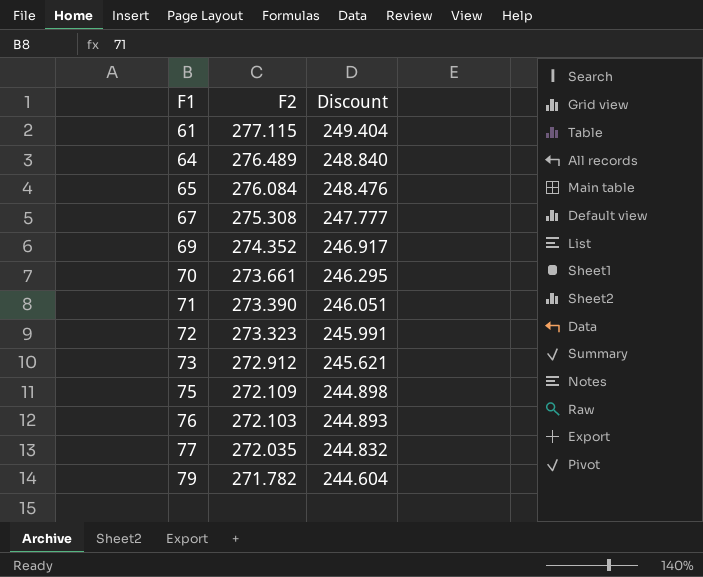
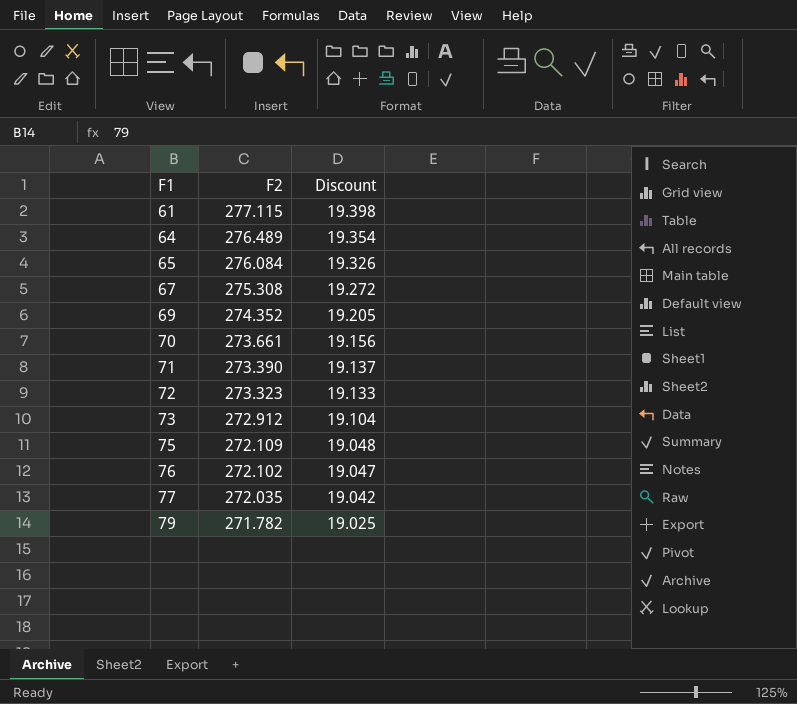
column Discount | formula: [F2] * 0.9 -> [F2] * 0.07
76 | F2: 272.103 -> 272.102

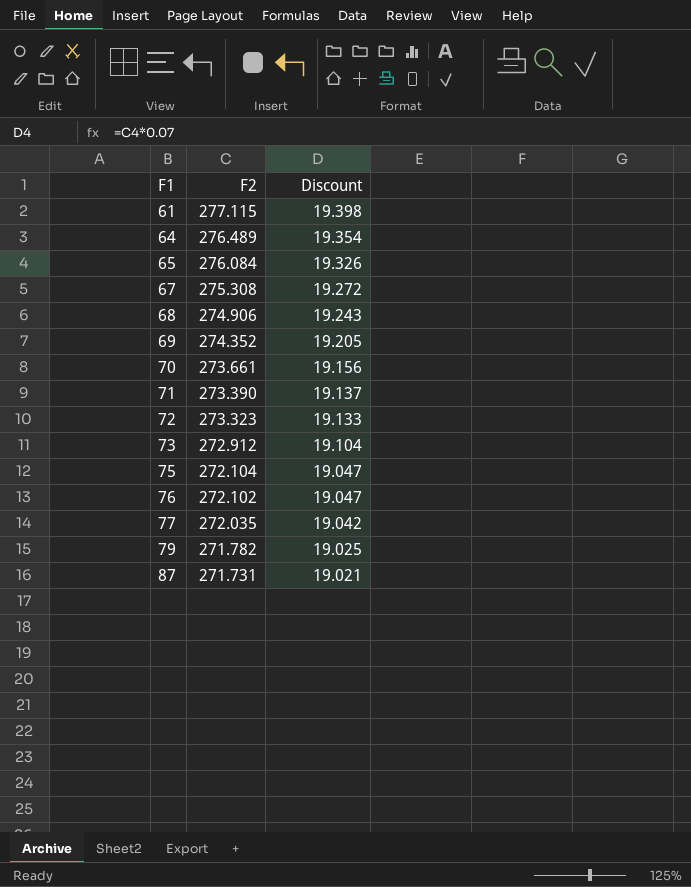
row 68: none -> 274.906 | 19.243
75 | F2: 272.109 -> 272.104
75 | Discount: 19.048 -> 19.047
row 87: none -> 271.731 | 19.021

